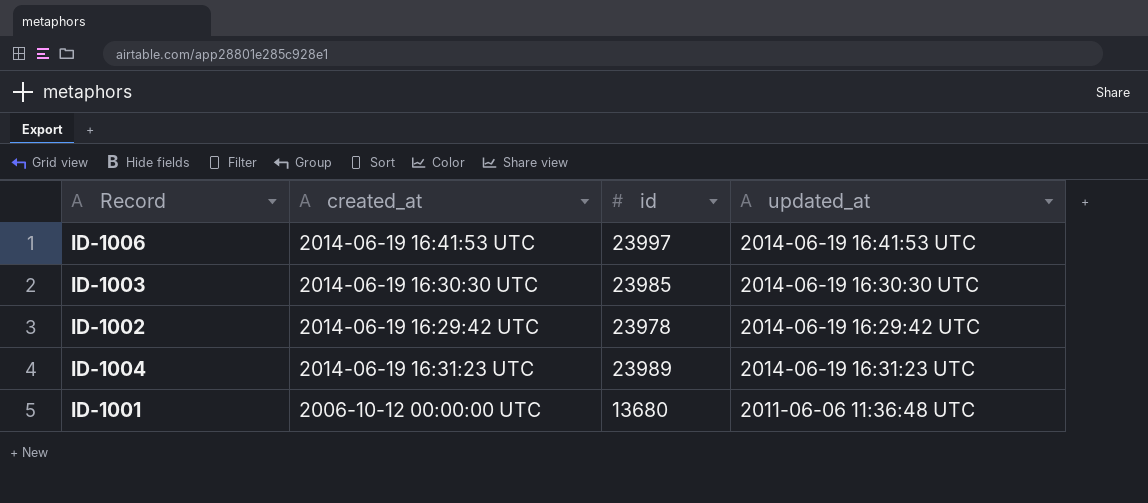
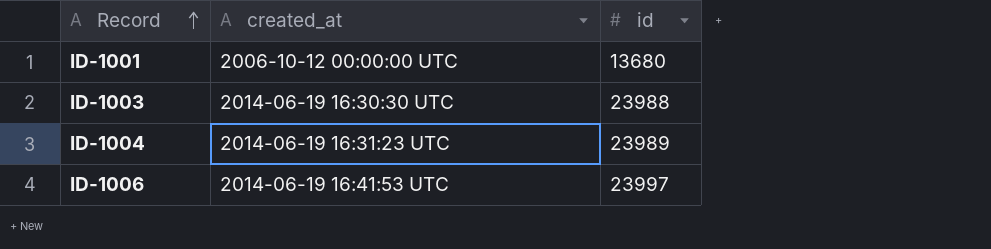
row order: none -> Record ascending
column updated_at | position: 4 -> none
row ID-1002: 2014-06-19 16:29:42 UTC | 23978 | 2014-06-19 16:29:42 UTC -> none
ID-1003 | id: 23985 -> 23988

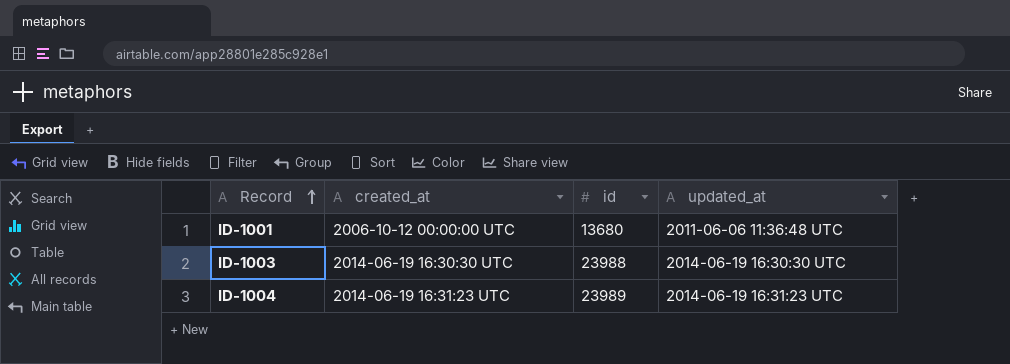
column updated_at | position: none -> 4
row ID-1006: 2014-06-19 16:41:53 UTC | 23997 -> none

